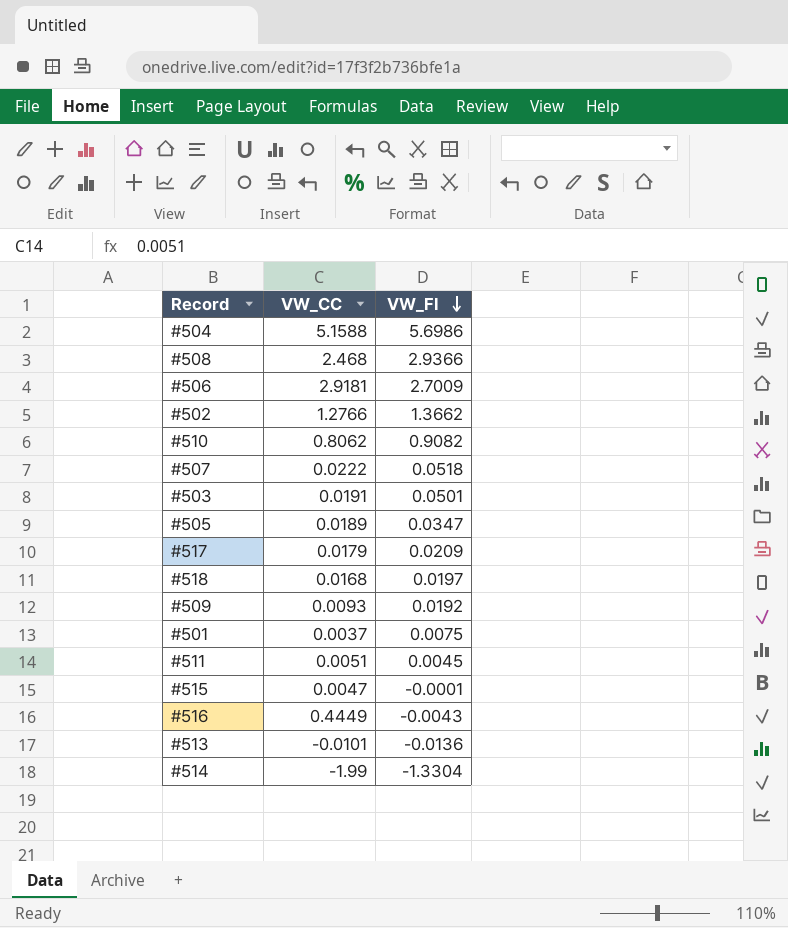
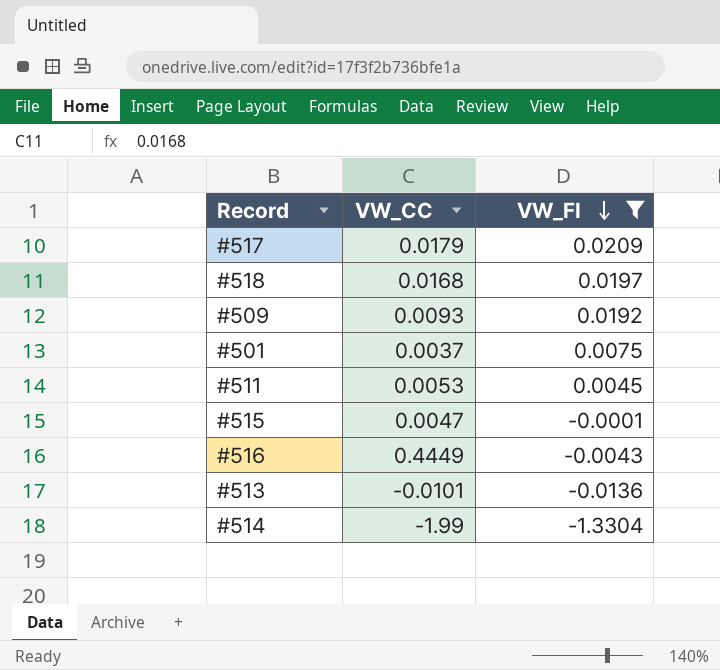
filter: none -> VW_FI <= 0.0209
#511 | VW_CC: 0.0051 -> 0.0053

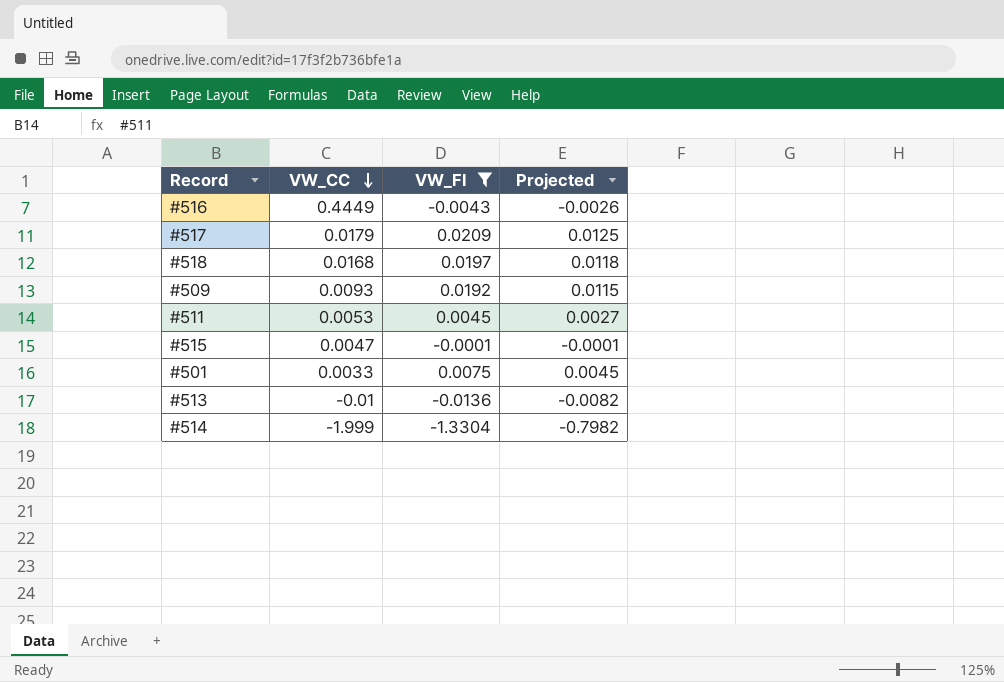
row order: VW_FI descending -> VW_CC descending
column Projected | formula: none -> [VW_FI] * 0.6
#501 | VW_CC: 0.0037 -> 0.0033
#513 | VW_CC: -0.0101 -> -0.01
#514 | VW_CC: -1.99 -> -1.999

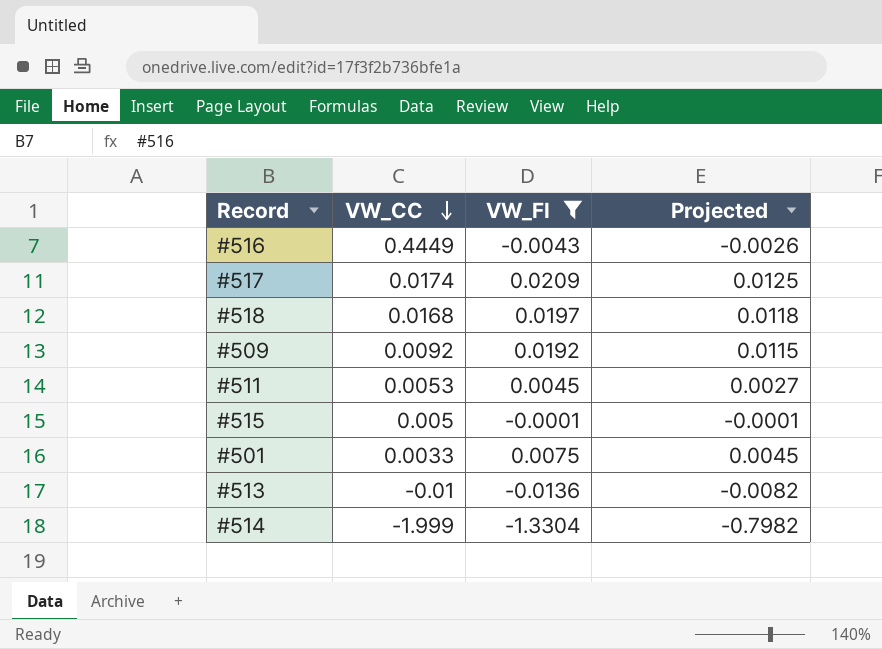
#517 | VW_CC: 0.0179 -> 0.0174
#509 | VW_CC: 0.0093 -> 0.0092
#515 | VW_CC: 0.0047 -> 0.005

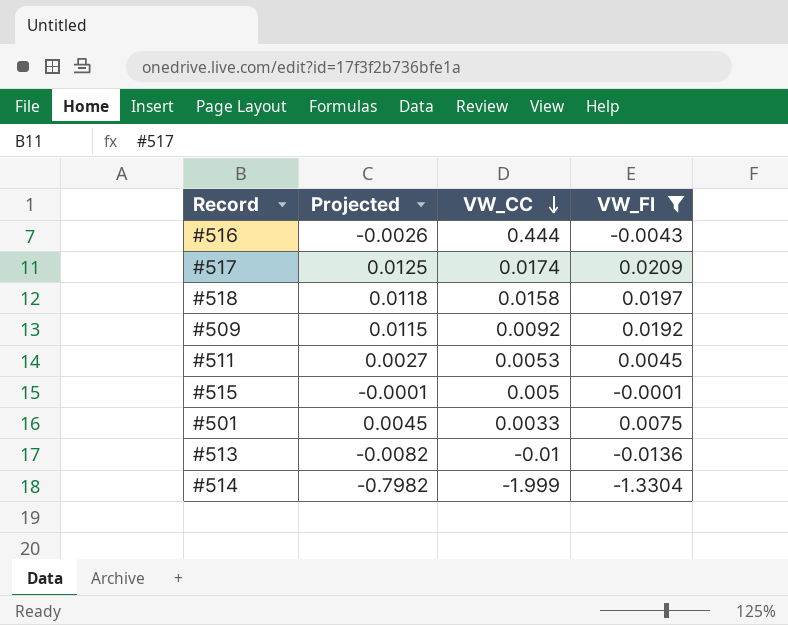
column Projected | position: 4 -> 2
#516 | VW_CC: 0.4449 -> 0.444
#518 | VW_CC: 0.0168 -> 0.0158

